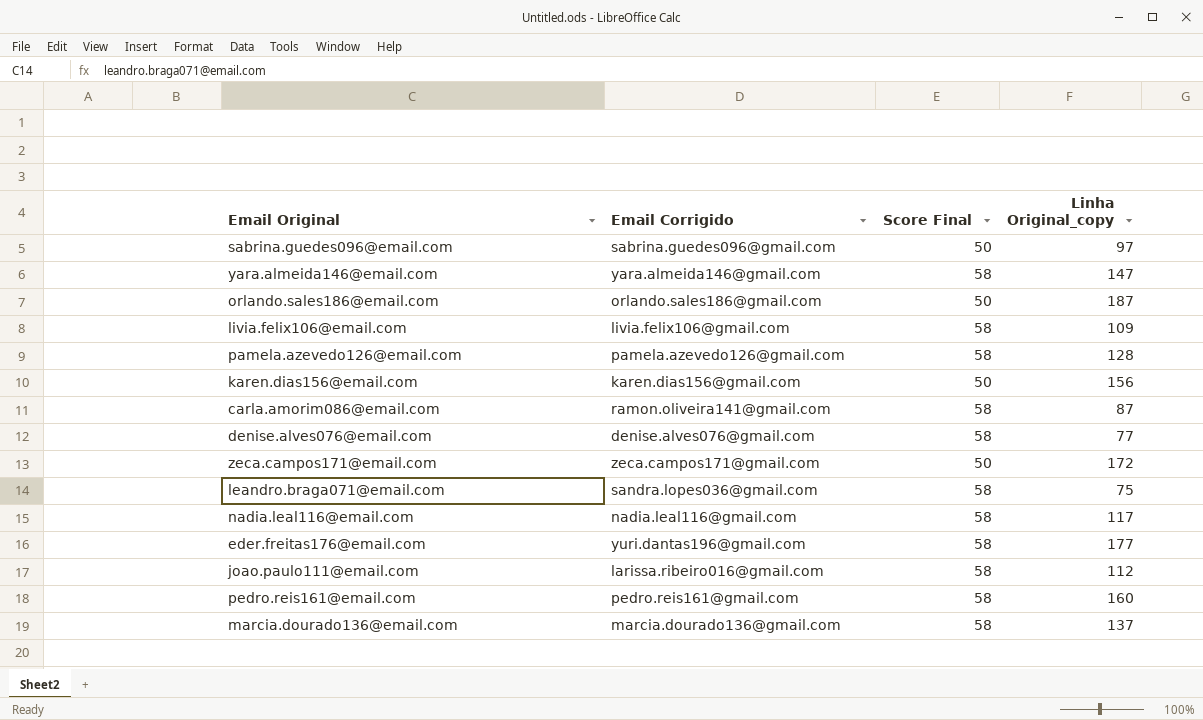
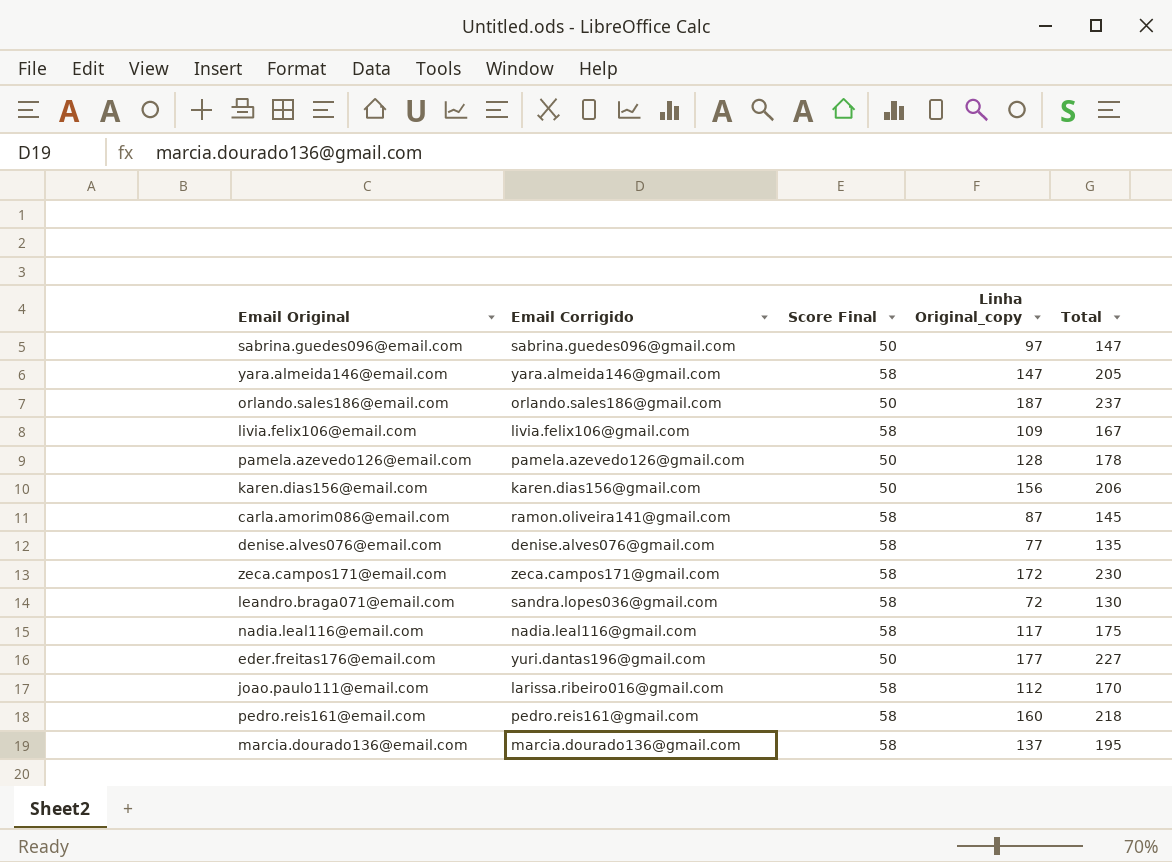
column Total | formula: none -> [Score Final] + [Linha Original_copy]
pamela.azevedo126@email.com | Score Final: 58 -> 50
zeca.campos171@email.com | Score Final: 50 -> 58
leandro.braga071@email.com | Linha Original_copy: 75 -> 72
eder.freitas176@email.com | Score Final: 58 -> 50

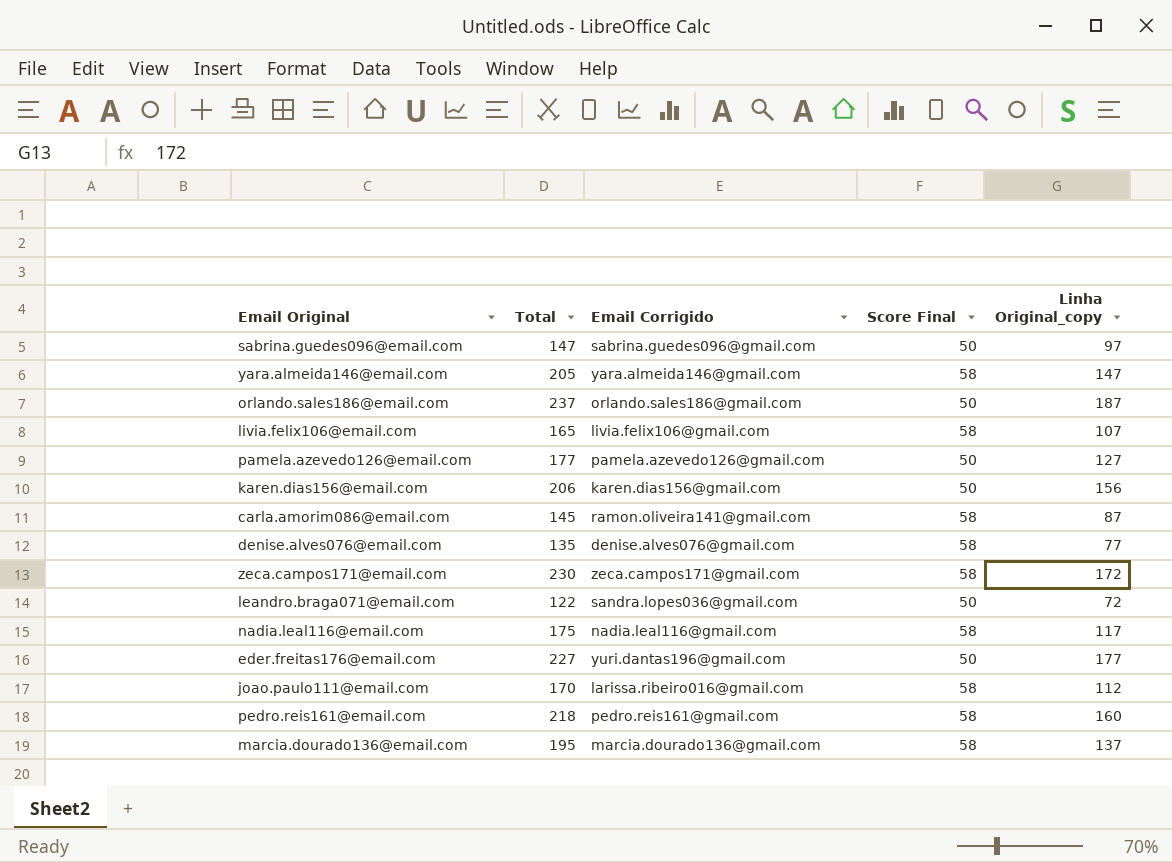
column Total | position: 5 -> 2
livia.felix106@email.com | Total: 167 -> 165
livia.felix106@email.com | Linha Original_copy: 109 -> 107
pamela.azevedo126@email.com | Total: 178 -> 177
pamela.azevedo126@email.com | Linha Original_copy: 128 -> 127
leandro.braga071@email.com | Total: 130 -> 122
leandro.braga071@email.com | Score Final: 58 -> 50

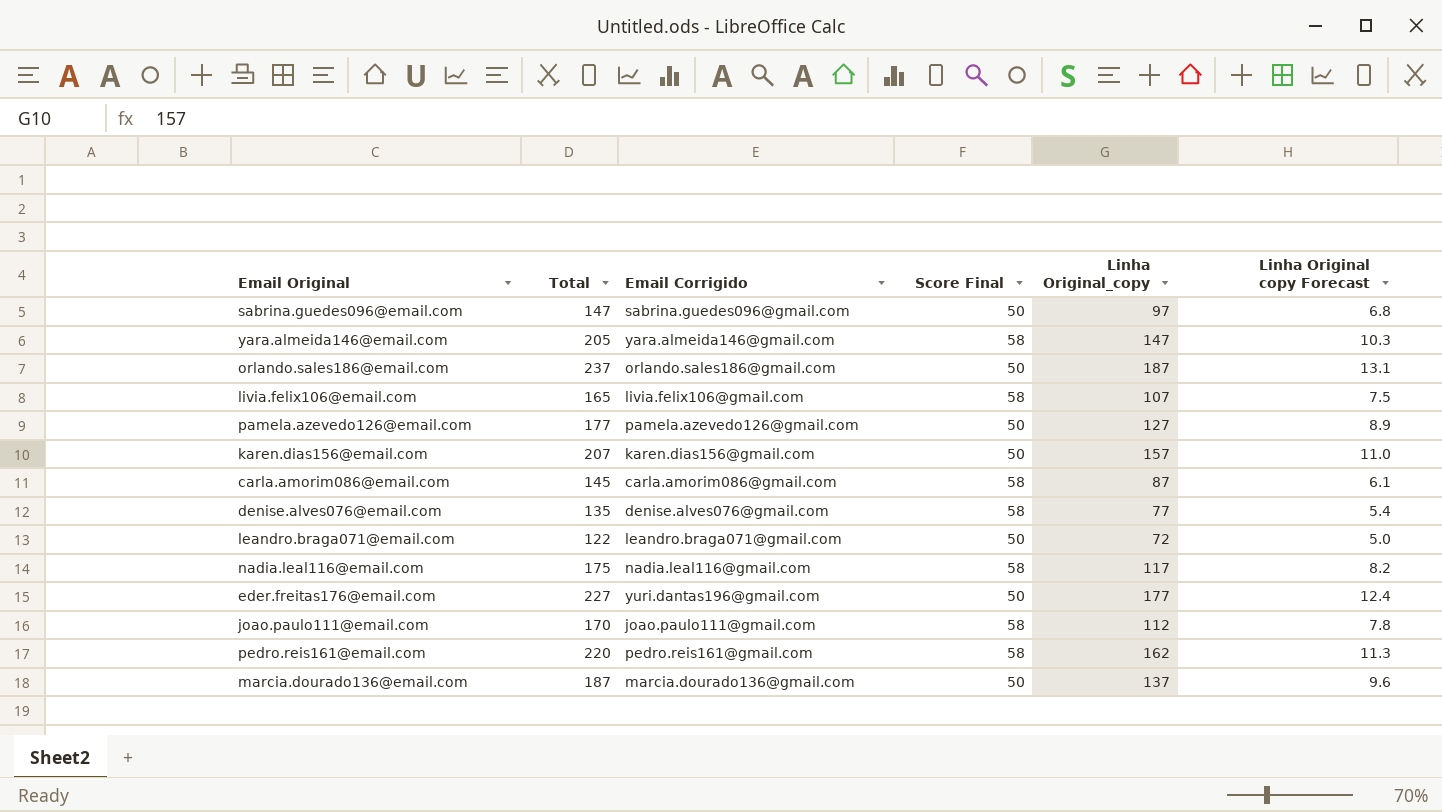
column Linha Original copy Forecast | formula: none -> [Linha Original_copy] * 0.07
row zeca.campos171@email.com: 230 | zeca.campos171@gmail.com | 58 | 172 -> none
karen.dias156@email.com | Total: 206 -> 207
karen.dias156@email.com | Linha Original_copy: 156 -> 157
carla.amorim086@email.com | Email Corrigido: ramon.oliveira141@gmail.com -> carla.amorim086@gmail.com
leandro.braga071@email.com | Email Corrigido: sandra.lopes036@gmail.com -> leandro.braga071@gmail.com
joao.paulo111@email.com | Email Corrigido: larissa.ribeiro016@gmail.com -> joao.paulo111@gmail.com
pedro.reis161@email.com | Total: 218 -> 220
pedro.reis161@email.com | Linha Original_copy: 160 -> 162
marcia.dourado136@email.com | Total: 195 -> 187
marcia.dourado136@email.com | Score Final: 58 -> 50

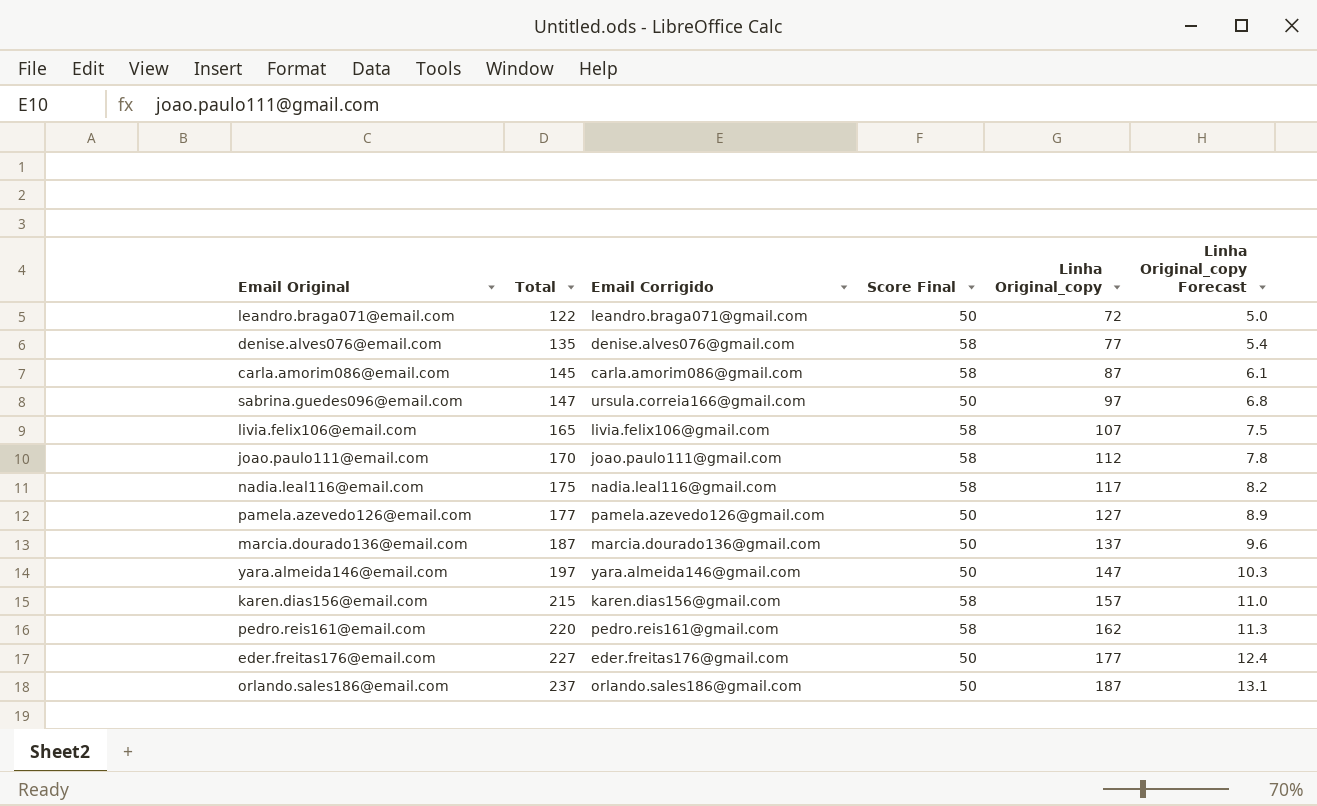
row order: none -> Total ascending
column name: Linha Original copy Forecast -> Linha Original_copy Forecast
sabrina.guedes096@email.com | Email Corrigido: sabrina.guedes096@gmail.com -> ursula.correia166@gmail.com
yara.almeida146@email.com | Total: 205 -> 197
yara.almeida146@email.com | Score Final: 58 -> 50
karen.dias156@email.com | Total: 207 -> 215
karen.dias156@email.com | Score Final: 50 -> 58
eder.freitas176@email.com | Email Corrigido: yuri.dantas196@gmail.com -> eder.freitas176@gmail.com

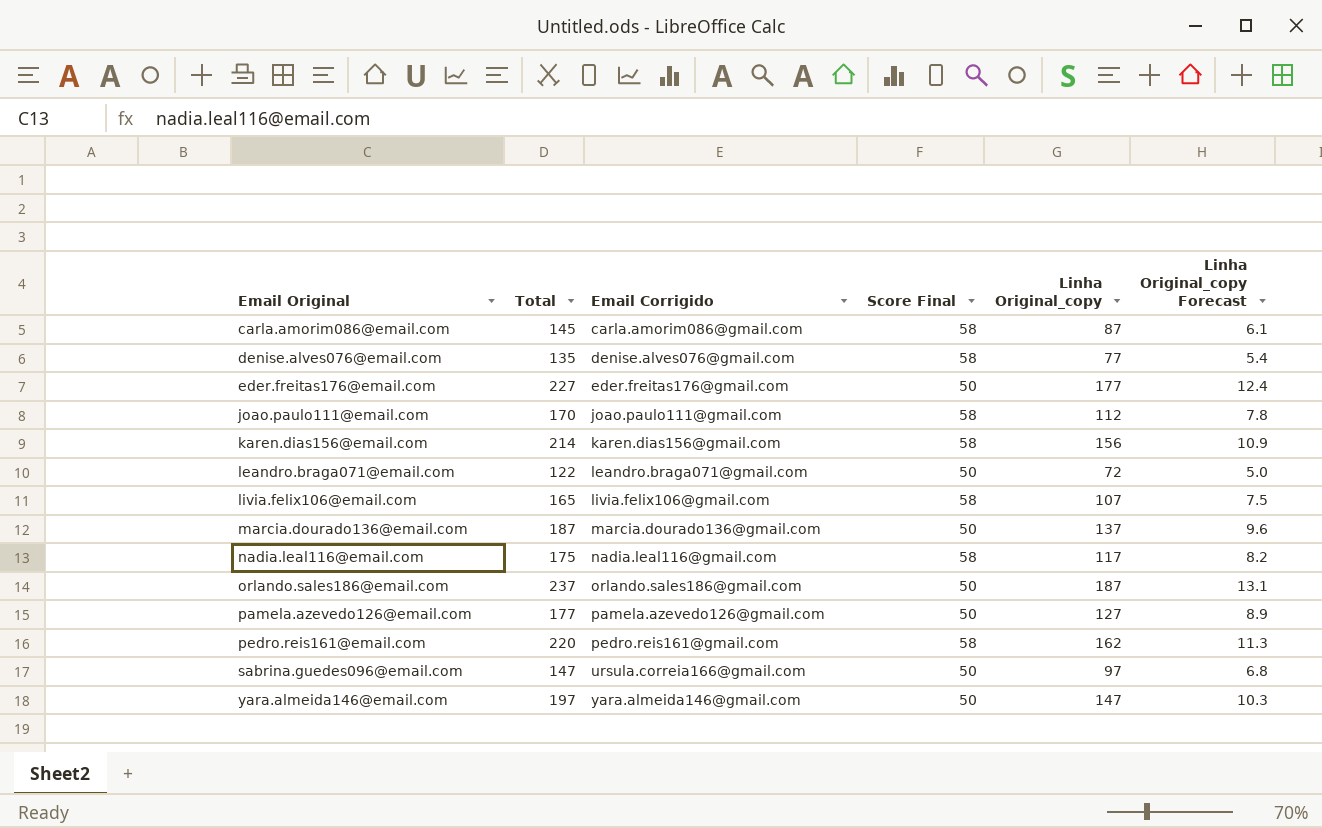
row order: Total ascending -> Email Original ascending
karen.dias156@email.com | Total: 215 -> 214
karen.dias156@email.com | Linha Original_copy: 157 -> 156
karen.dias156@email.com | Linha Original_copy Forecast: 11.0 -> 10.9

